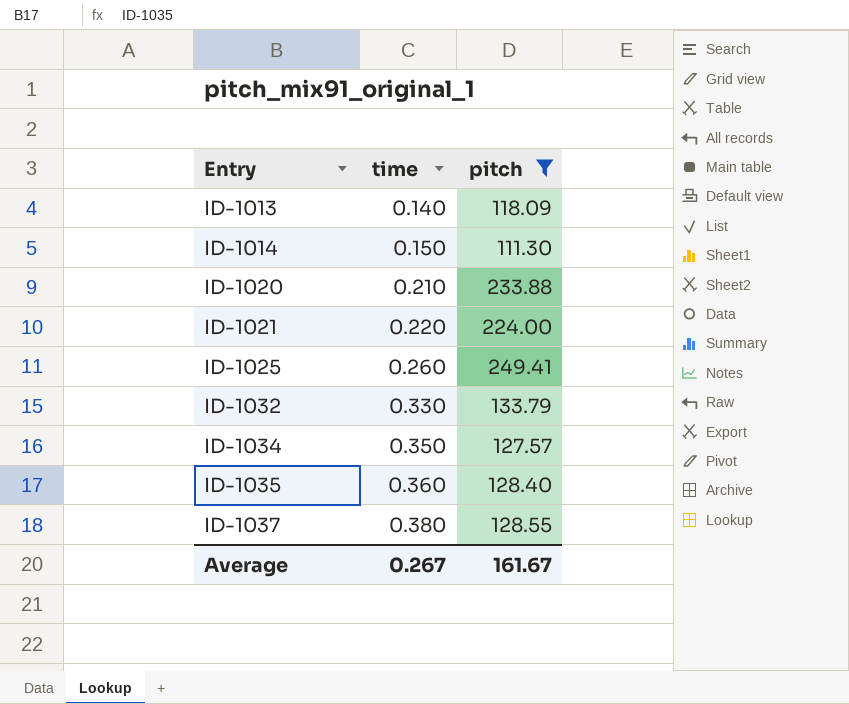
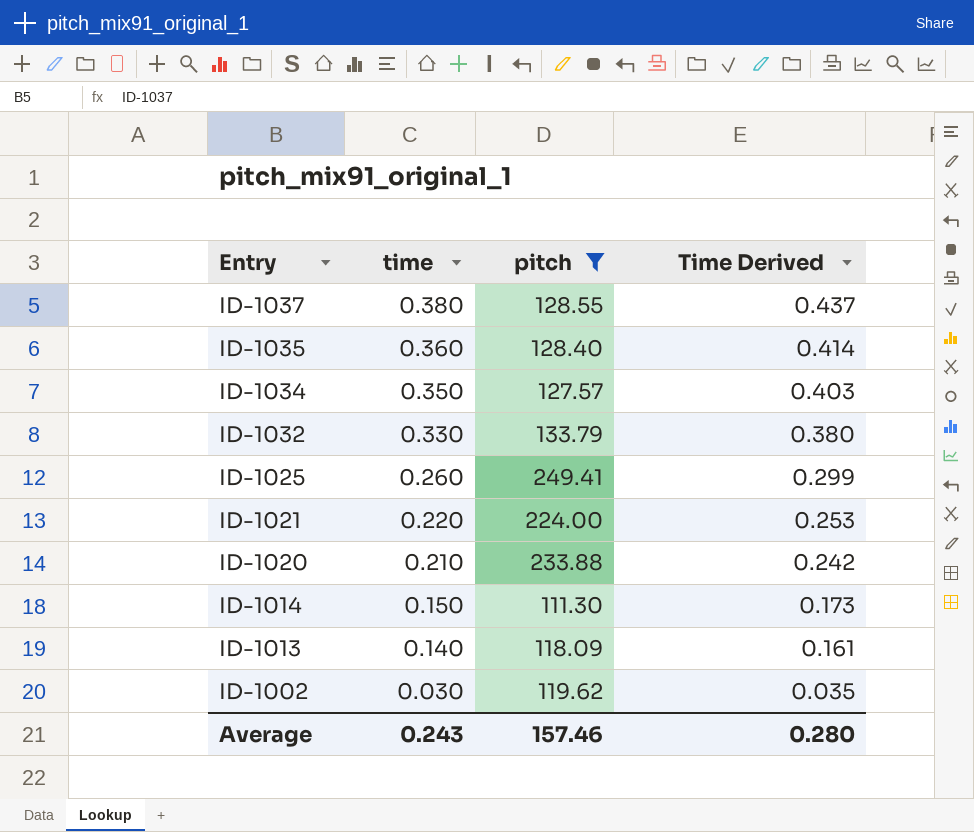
row order: Entry ascending -> Entry descending
column Time Derived | formula: none -> [time] * 1.15
row ID-1002: none -> 0.030 | 119.62 | 0.035
Average | time: 0.267 -> 0.243
Average | pitch: 161.67 -> 157.46

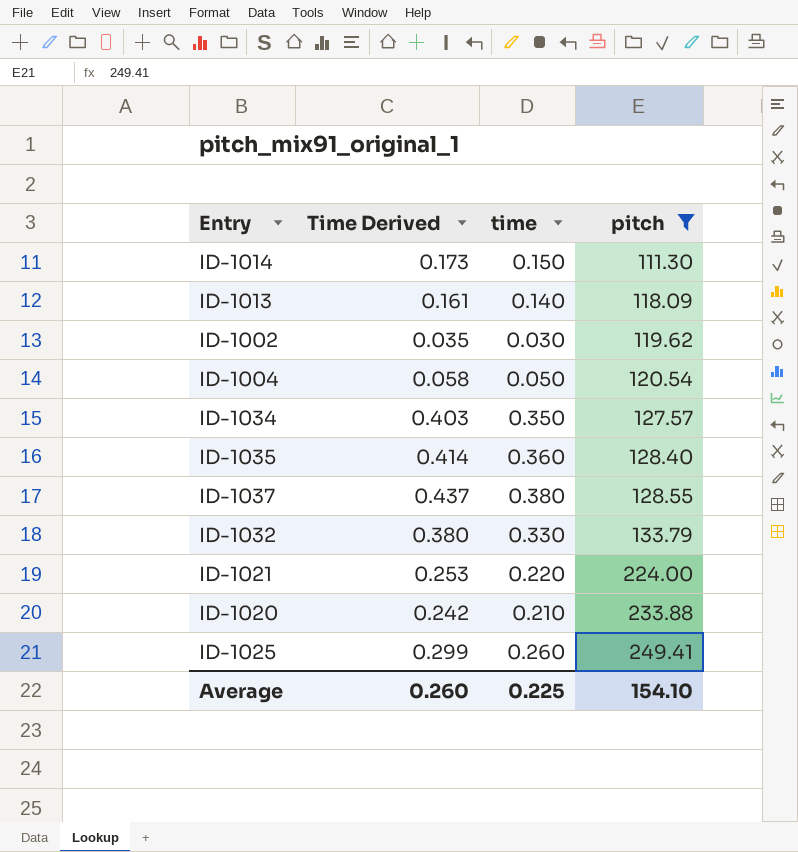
row order: Entry descending -> pitch ascending
column Time Derived | position: 4 -> 2
row ID-1004: none -> 0.058 | 0.050 | 120.54
Average | Time Derived: 0.280 -> 0.260
Average | time: 0.243 -> 0.225
Average | pitch: 157.46 -> 154.10

